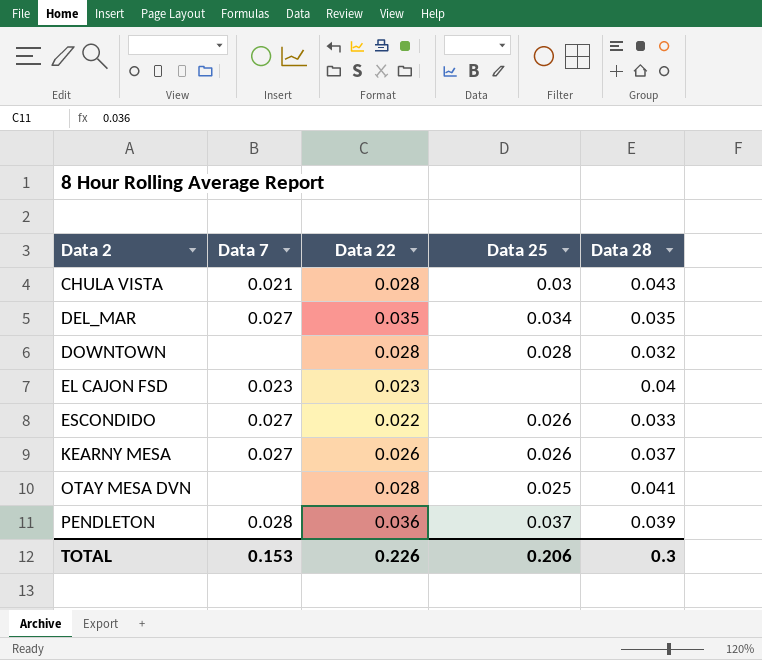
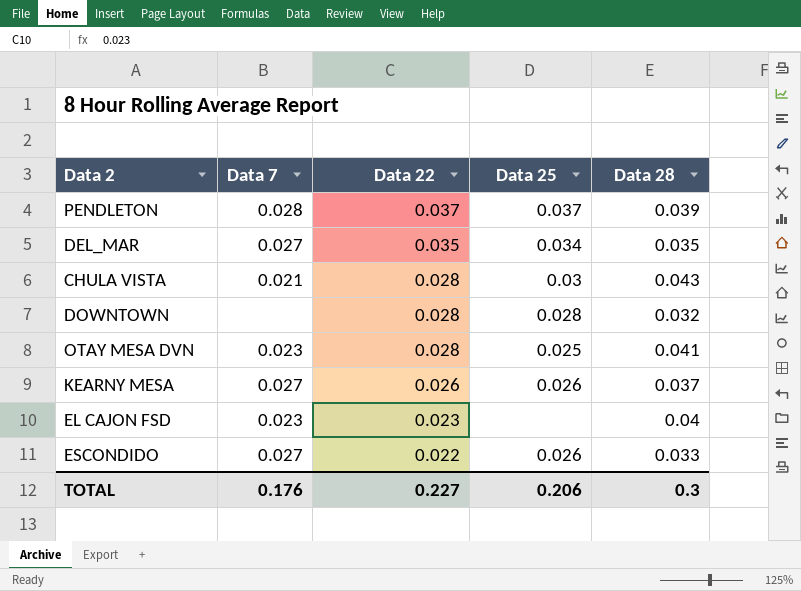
row order: Data 2 ascending -> Data 22 descending
PENDLETON | Data 22: 0.036 -> 0.037
OTAY MESA DVN | Data 7: none -> 0.023
TOTAL | Data 7: 0.153 -> 0.176
TOTAL | Data 22: 0.226 -> 0.227

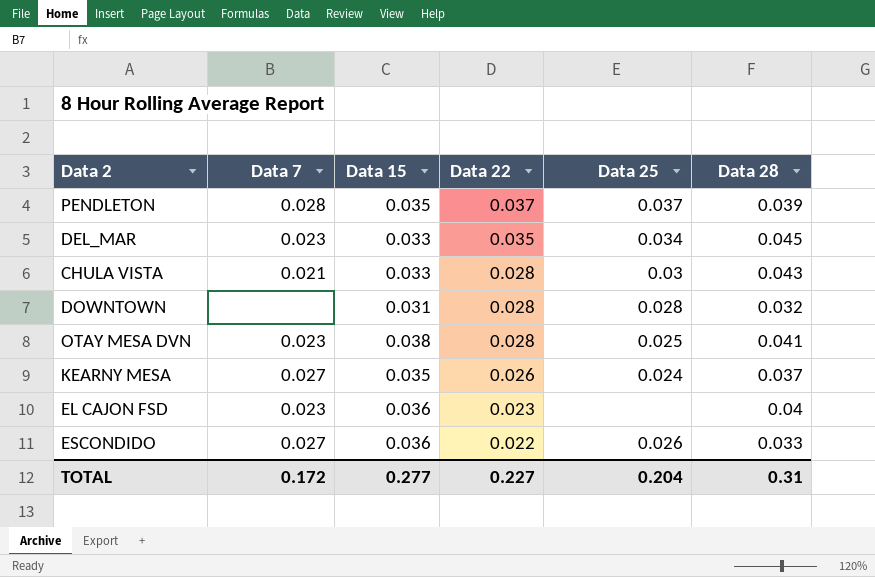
column Data 15 | position: none -> 3
DEL_MAR | Data 7: 0.027 -> 0.023
DEL_MAR | Data 28: 0.035 -> 0.045
KEARNY MESA | Data 25: 0.026 -> 0.024
TOTAL | Data 7: 0.176 -> 0.172
TOTAL | Data 25: 0.206 -> 0.204
TOTAL | Data 28: 0.3 -> 0.31

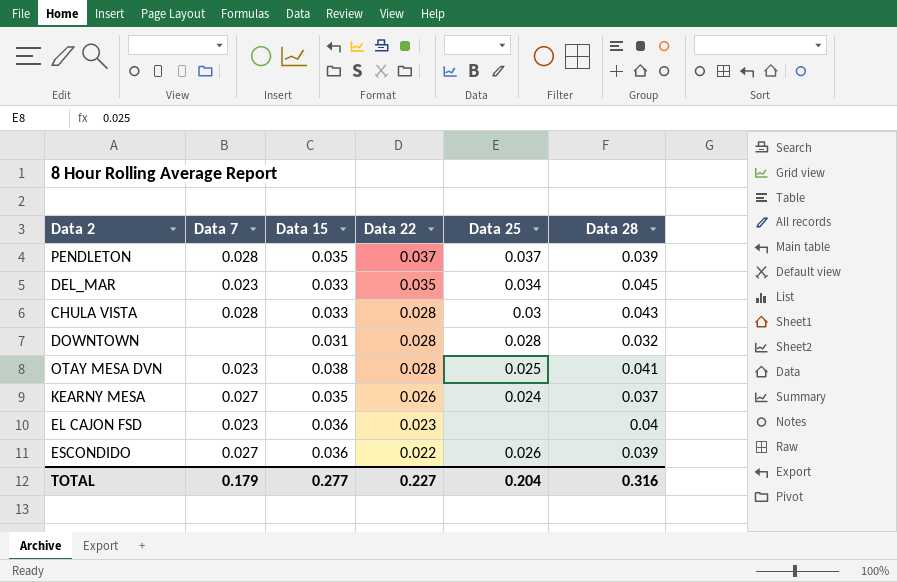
CHULA VISTA | Data 7: 0.021 -> 0.028
ESCONDIDO | Data 28: 0.033 -> 0.039
TOTAL | Data 7: 0.172 -> 0.179
TOTAL | Data 28: 0.31 -> 0.316

